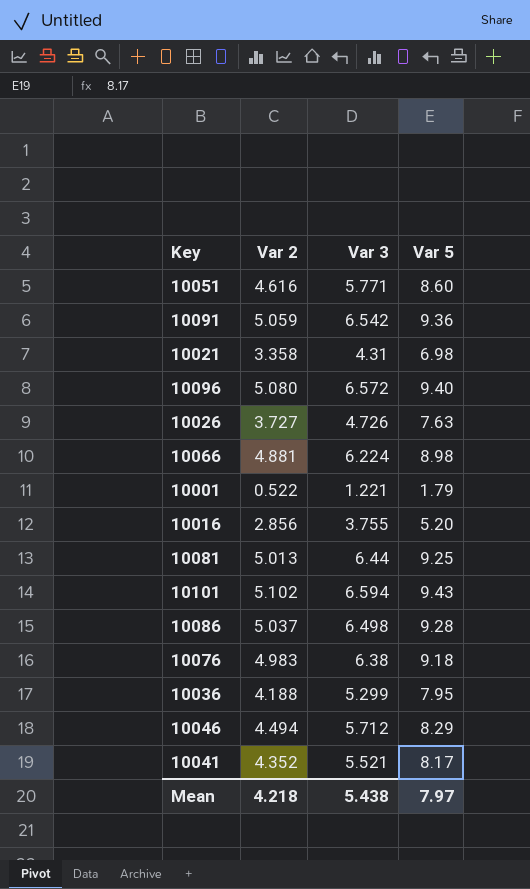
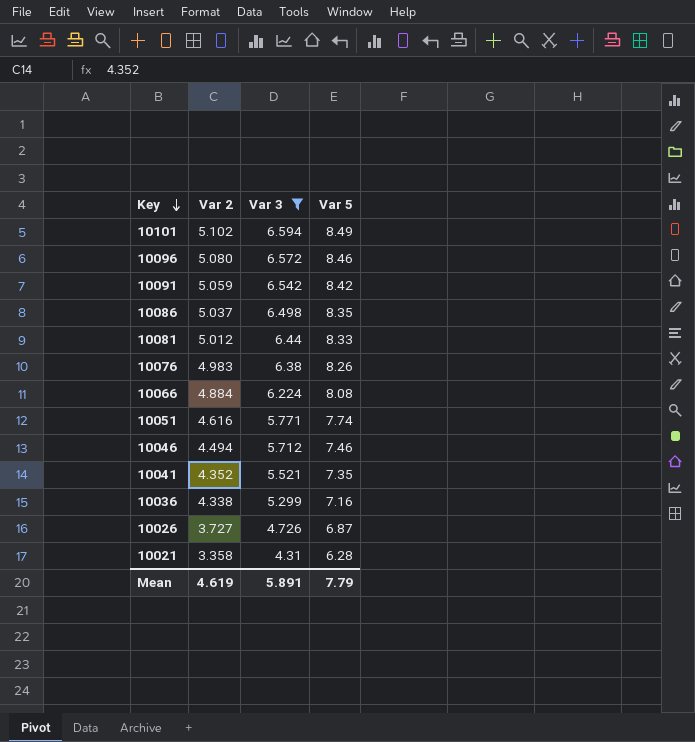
filter: none -> Var 3 >= 4.31
row order: none -> Key descending
10101 | Var 5: 9.43 -> 8.49
10096 | Var 5: 9.40 -> 8.46
10091 | Var 5: 9.36 -> 8.42
10086 | Var 5: 9.28 -> 8.35
10081 | Var 2: 5.013 -> 5.012
10081 | Var 5: 9.25 -> 8.33
10076 | Var 5: 9.18 -> 8.26
10066 | Var 2: 4.881 -> 4.884
10066 | Var 5: 8.98 -> 8.08
10051 | Var 5: 8.60 -> 7.74
10046 | Var 5: 8.29 -> 7.46
10041 | Var 5: 8.17 -> 7.35
10036 | Var 2: 4.188 -> 4.338
10036 | Var 5: 7.95 -> 7.16
10026 | Var 5: 7.63 -> 6.87
10021 | Var 5: 6.98 -> 6.28
Mean | Var 2: 4.218 -> 4.619
Mean | Var 3: 5.438 -> 5.891
Mean | Var 5: 7.97 -> 7.79

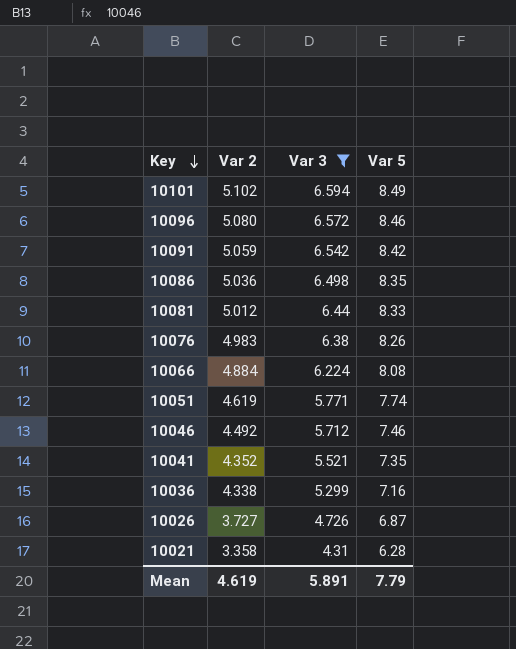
10086 | Var 2: 5.037 -> 5.036
10051 | Var 2: 4.616 -> 4.619
10046 | Var 2: 4.494 -> 4.492

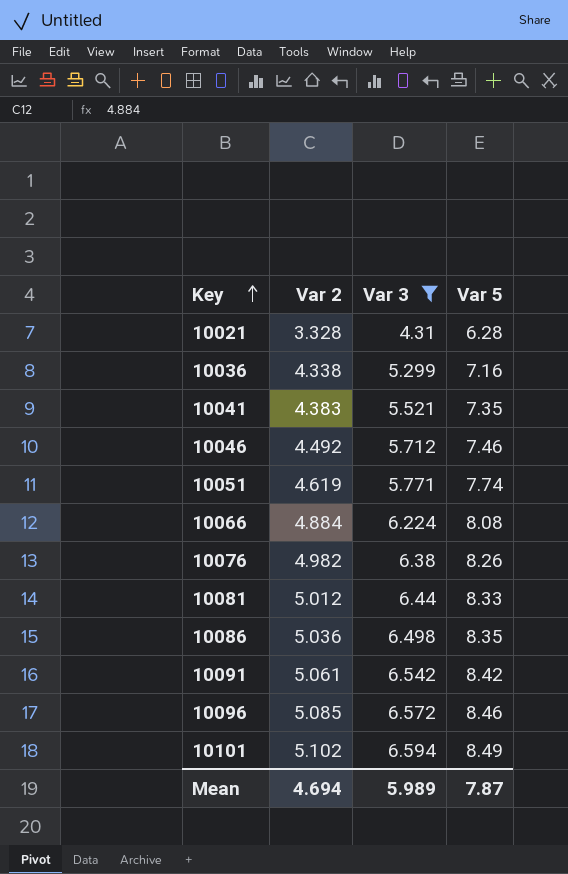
row order: Key descending -> Key ascending
row 10026: 3.727 | 4.726 | 6.87 -> none
10021 | Var 2: 3.358 -> 3.328
10041 | Var 2: 4.352 -> 4.383
10076 | Var 2: 4.983 -> 4.982
10091 | Var 2: 5.059 -> 5.061
10096 | Var 2: 5.080 -> 5.085
Mean | Var 2: 4.619 -> 4.694
Mean | Var 3: 5.891 -> 5.989
Mean | Var 5: 7.79 -> 7.87

